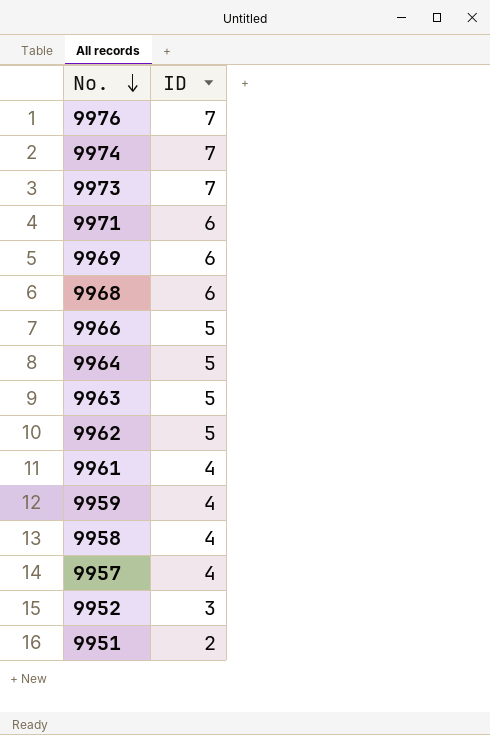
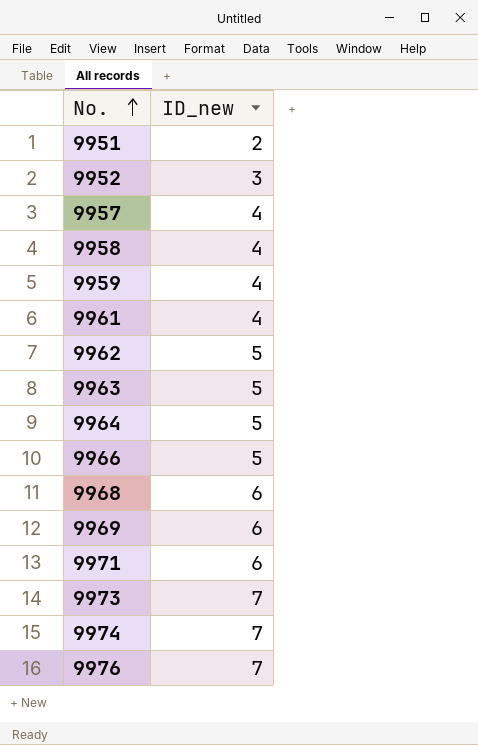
row order: No. descending -> No. ascending
column name: ID -> ID_new

